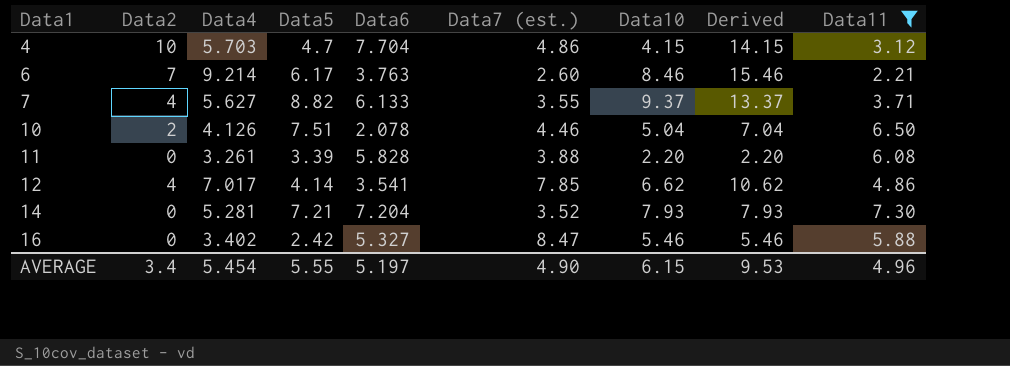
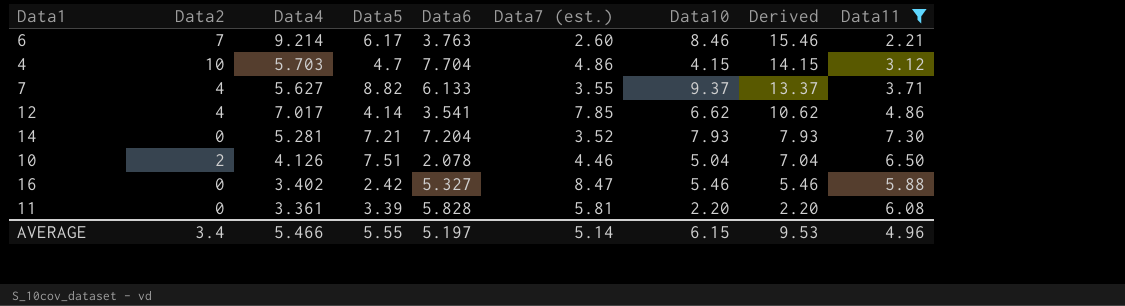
row order: Data1 ascending -> Derived descending
11 | Data4: 3.261 -> 3.361
11 | Data7 (est.): 3.88 -> 5.81
AVERAGE | Data4: 5.454 -> 5.466
AVERAGE | Data7 (est.): 4.90 -> 5.14

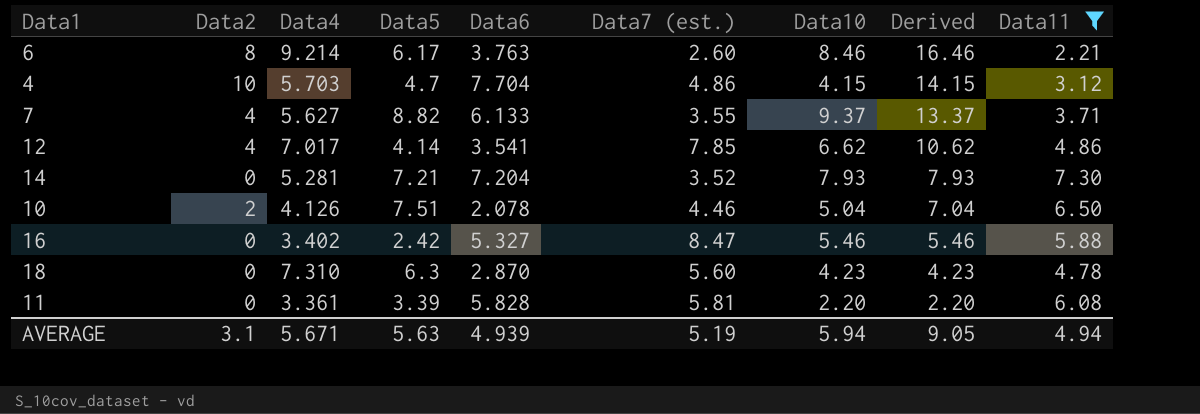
6 | Data2: 7 -> 8
6 | Derived: 15.46 -> 16.46
row 18: none -> 0 | 7.310 | 6.3 | 2.870 | 5.60 | 4.23 | 4.23 | 4.78
AVERAGE | Data2: 3.4 -> 3.1
AVERAGE | Data4: 5.466 -> 5.671
AVERAGE | Data5: 5.55 -> 5.63
AVERAGE | Data6: 5.197 -> 4.939
AVERAGE | Data7 (est.): 5.14 -> 5.19
AVERAGE | Data10: 6.15 -> 5.94
AVERAGE | Derived: 9.53 -> 9.05
AVERAGE | Data11: 4.96 -> 4.94

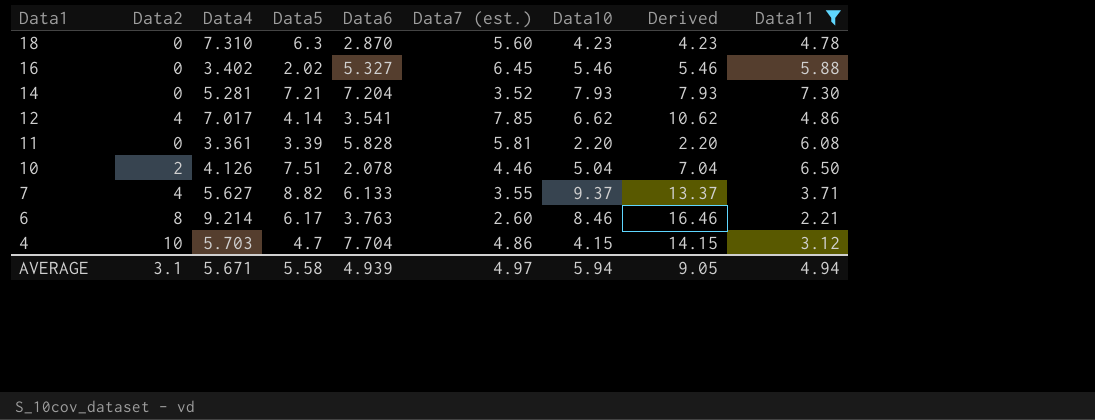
row order: Derived descending -> Data1 descending
16 | Data5: 2.42 -> 2.02
16 | Data7 (est.): 8.47 -> 6.45
AVERAGE | Data5: 5.63 -> 5.58
AVERAGE | Data7 (est.): 5.19 -> 4.97

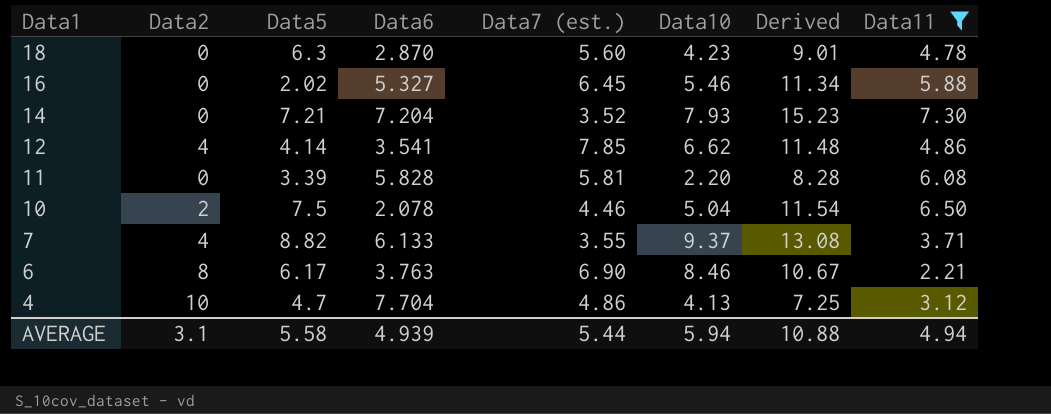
column Data4 | position: 3 -> none
column Derived | formula: [Data2] + [Data10] -> [Data10] + [Data11]
10 | Data5: 7.51 -> 7.5
6 | Data7 (est.): 2.60 -> 6.90
4 | Data10: 4.15 -> 4.13
AVERAGE | Data7 (est.): 4.97 -> 5.44
AVERAGE | Derived: 9.05 -> 10.88

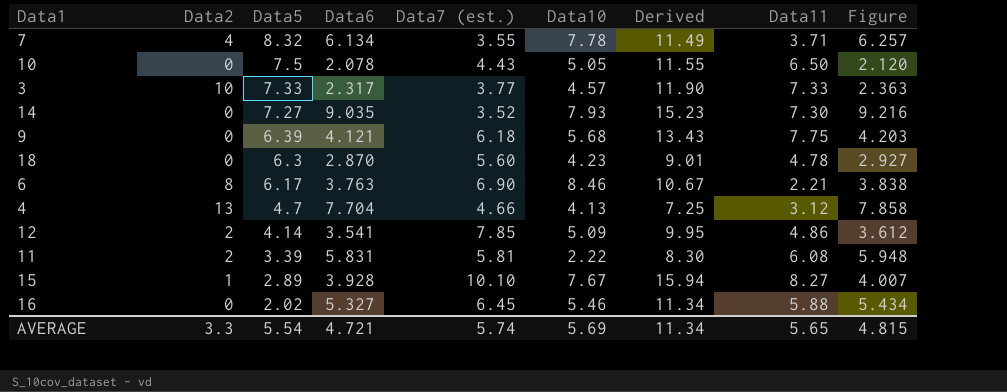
filter: Data11 <= 7.30 -> none
row order: Data1 descending -> Data5 descending
column Figure | formula: none -> [Data6] * 1.02
7 | Data5: 8.82 -> 8.32
7 | Data6: 6.133 -> 6.134
7 | Data10: 9.37 -> 7.78
7 | Derived: 13.08 -> 11.49
10 | Data2: 2 -> 0
10 | Data7 (est.): 4.46 -> 4.43
10 | Data10: 5.04 -> 5.05
10 | Derived: 11.54 -> 11.55
14 | Data5: 7.21 -> 7.27
14 | Data6: 7.204 -> 9.035
4 | Data2: 10 -> 13
4 | Data7 (est.): 4.86 -> 4.66
12 | Data2: 4 -> 2
12 | Data10: 6.62 -> 5.09
12 | Derived: 11.48 -> 9.95
11 | Data2: 0 -> 2
11 | Data6: 5.828 -> 5.831
11 | Data10: 2.20 -> 2.22
11 | Derived: 8.28 -> 8.30
AVERAGE | Data2: 3.1 -> 3.3
AVERAGE | Data5: 5.58 -> 5.54
AVERAGE | Data6: 4.939 -> 4.721
AVERAGE | Data7 (est.): 5.44 -> 5.74
AVERAGE | Data10: 5.94 -> 5.69
AVERAGE | Derived: 10.88 -> 11.34
AVERAGE | Data11: 4.94 -> 5.65

